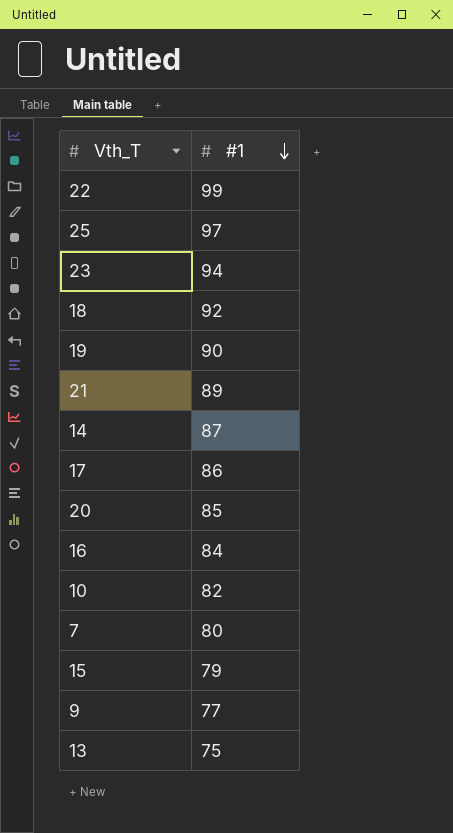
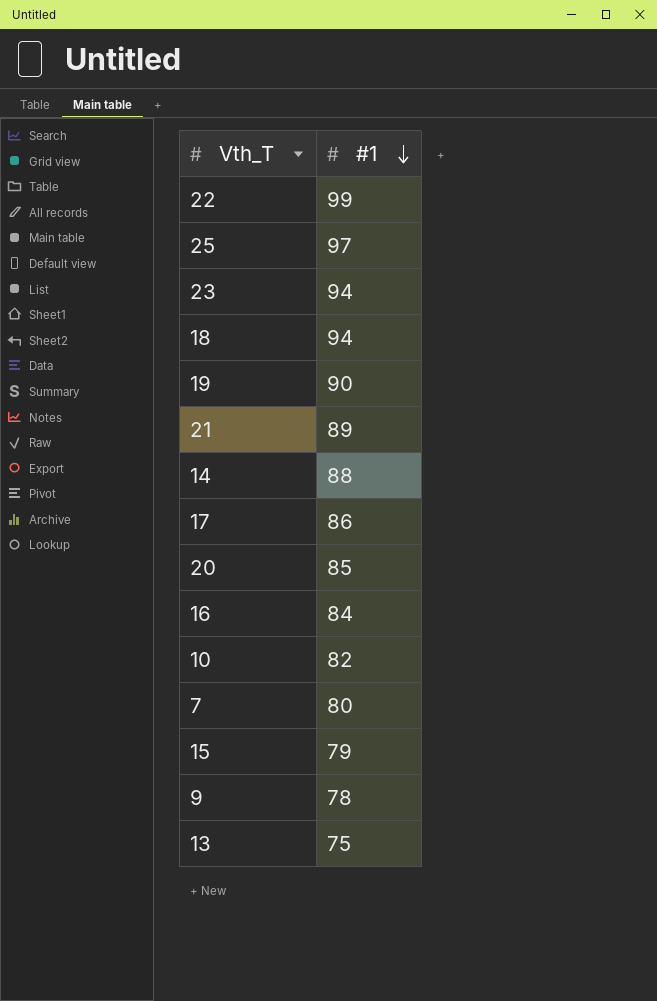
18 | #1: 92 -> 94
14 | #1: 87 -> 88
9 | #1: 77 -> 78

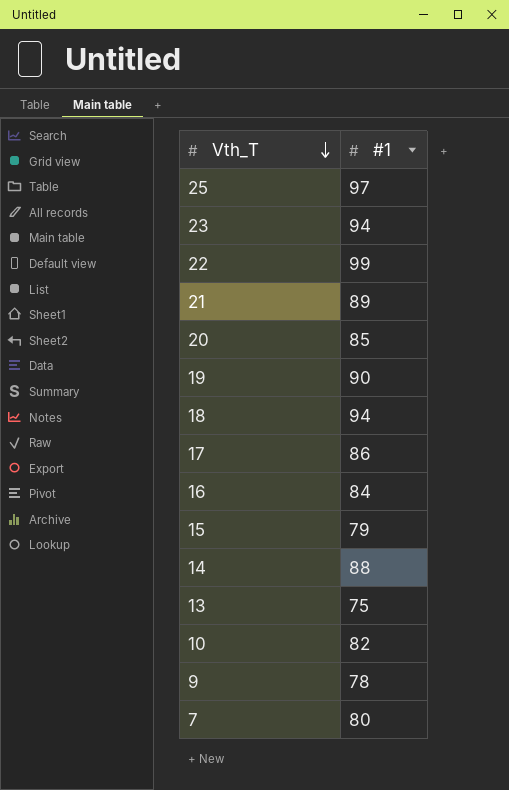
row order: #1 descending -> Vth_T descending

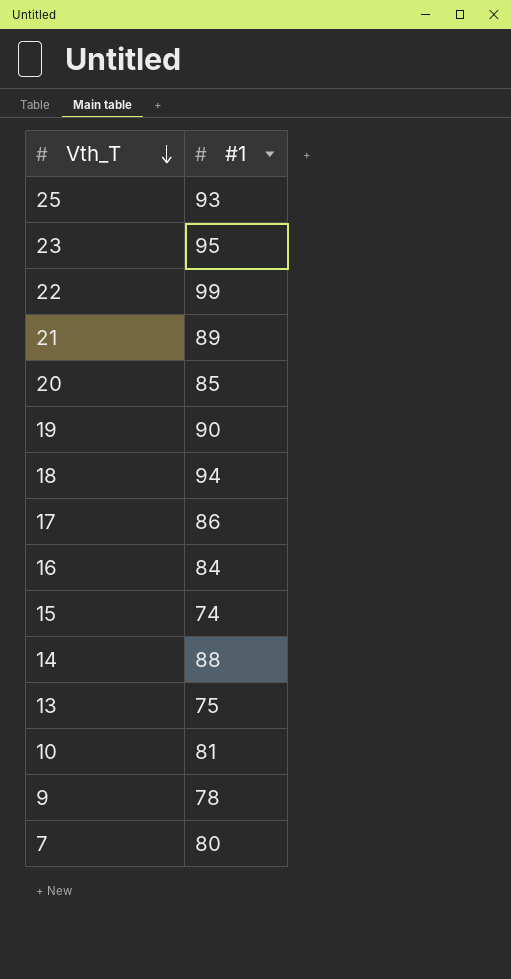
25 | #1: 97 -> 93
23 | #1: 94 -> 95
15 | #1: 79 -> 74
10 | #1: 82 -> 81

